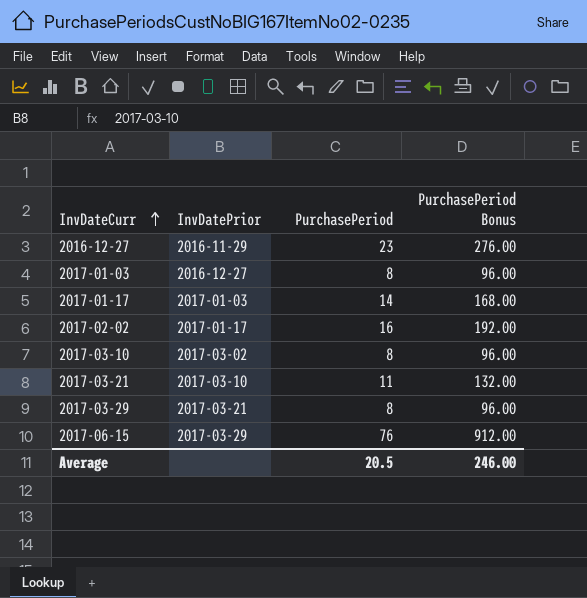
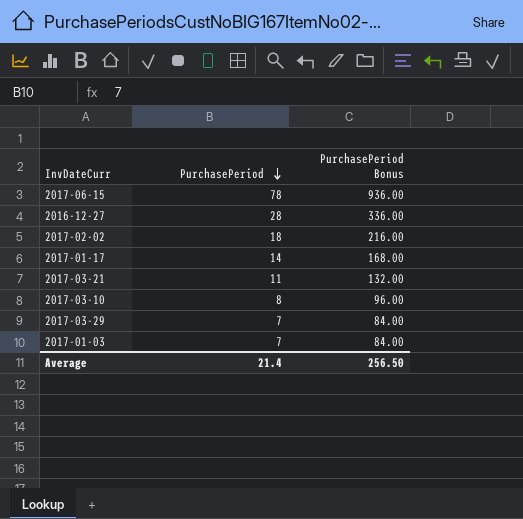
row order: InvDateCurr ascending -> PurchasePeriod descending
column InvDatePrior | position: 2 -> none
2017-06-15 | PurchasePeriod: 76 -> 78
2017-06-15 | PurchasePeriod Bonus: 912.00 -> 936.00
2016-12-27 | PurchasePeriod: 23 -> 28
2016-12-27 | PurchasePeriod Bonus: 276.00 -> 336.00
2017-02-02 | PurchasePeriod: 16 -> 18
2017-02-02 | PurchasePeriod Bonus: 192.00 -> 216.00
2017-03-29 | PurchasePeriod: 8 -> 7
2017-03-29 | PurchasePeriod Bonus: 96.00 -> 84.00
2017-01-03 | PurchasePeriod: 8 -> 7
2017-01-03 | PurchasePeriod Bonus: 96.00 -> 84.00
Average | PurchasePeriod: 20.5 -> 21.4
Average | PurchasePeriod Bonus: 246.00 -> 256.50

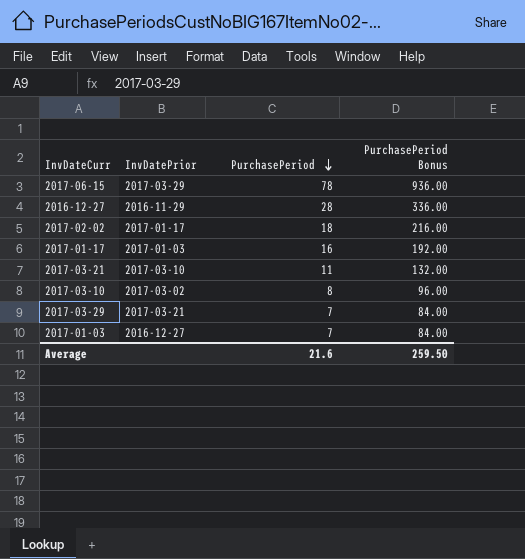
column InvDatePrior | position: none -> 2
2017-01-17 | PurchasePeriod: 14 -> 16
2017-01-17 | PurchasePeriod Bonus: 168.00 -> 192.00
Average | PurchasePeriod: 21.4 -> 21.6
Average | PurchasePeriod Bonus: 256.50 -> 259.50

